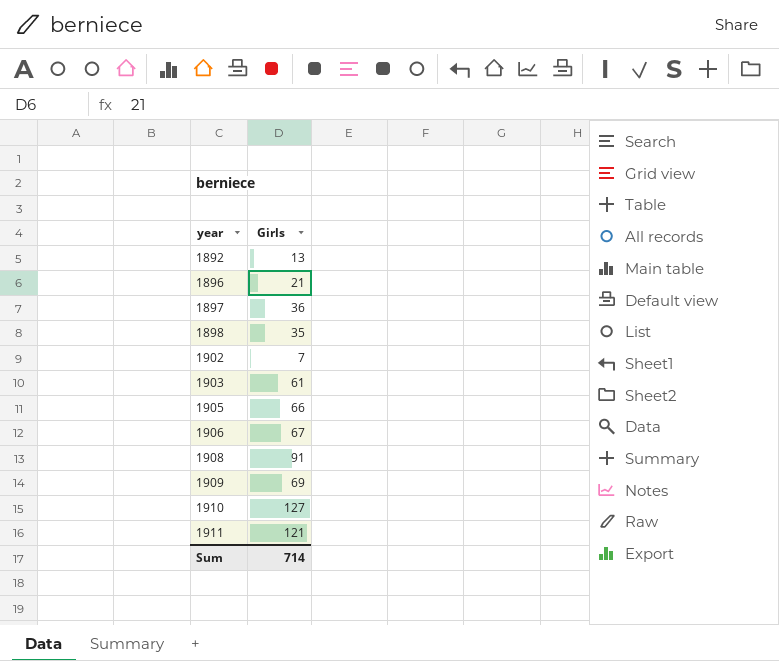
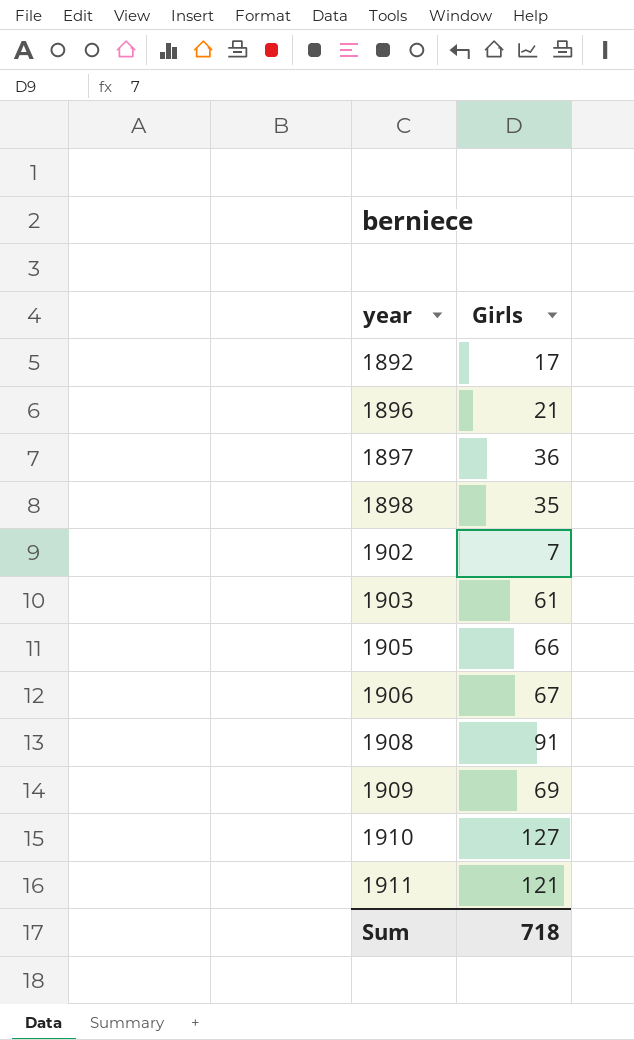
1892 | Girls: 13 -> 17
Sum | Girls: 714 -> 718

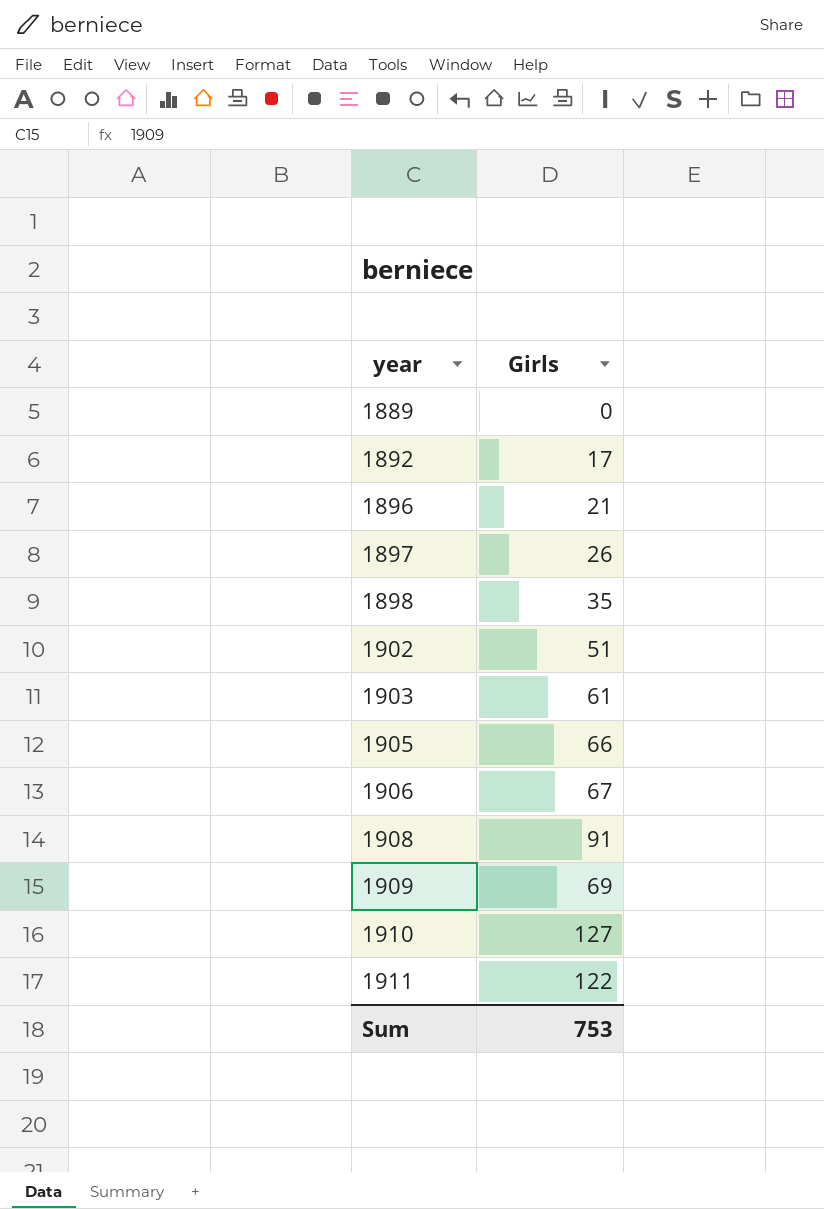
row 1889: none -> 0
1897 | Girls: 36 -> 26
1902 | Girls: 7 -> 51
1911 | Girls: 121 -> 122
Sum | Girls: 718 -> 753

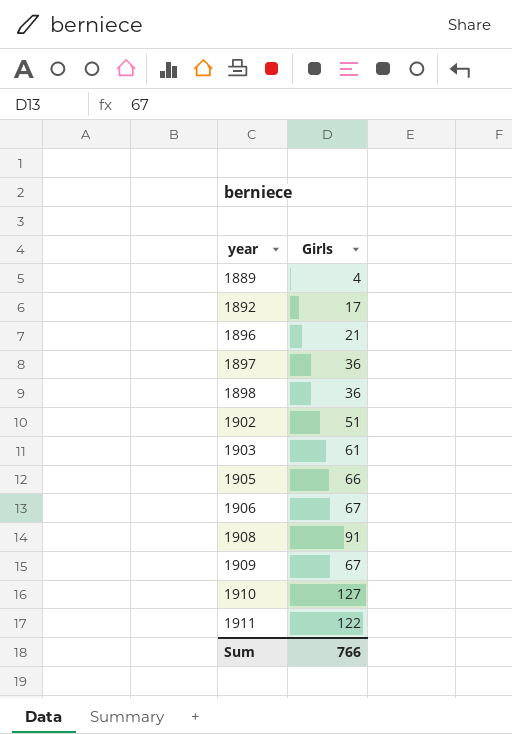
1889 | Girls: 0 -> 4
1897 | Girls: 26 -> 36
1898 | Girls: 35 -> 36
1909 | Girls: 69 -> 67
Sum | Girls: 753 -> 766

